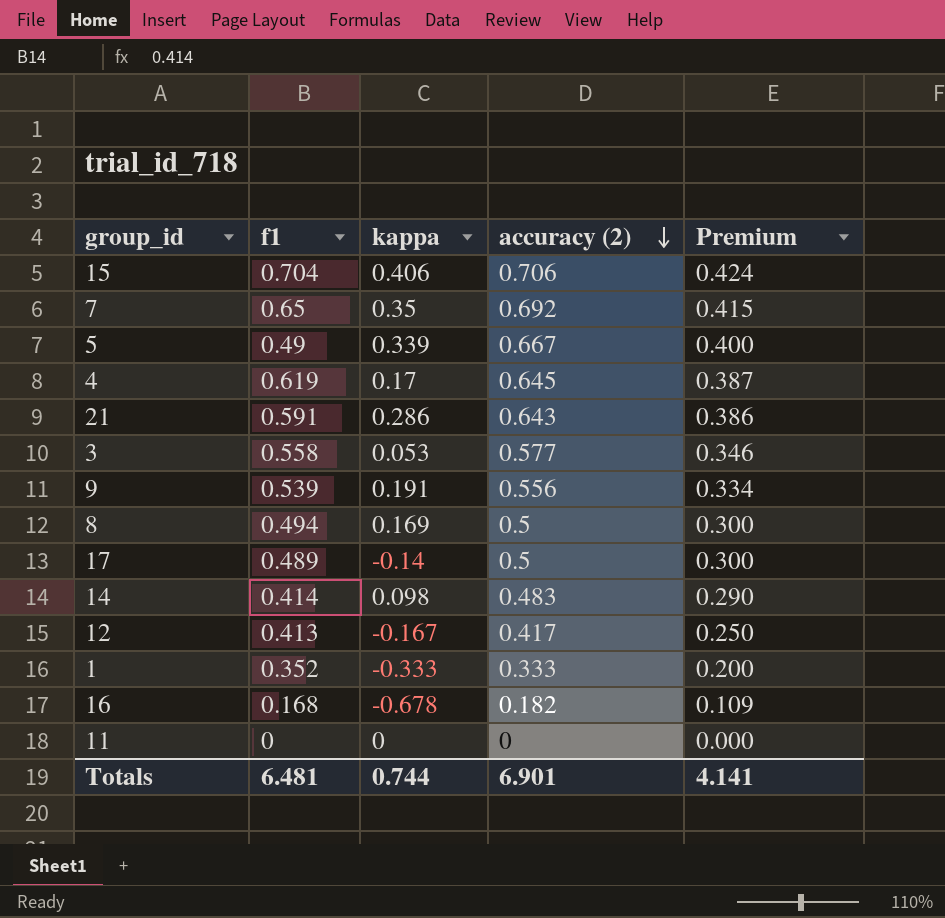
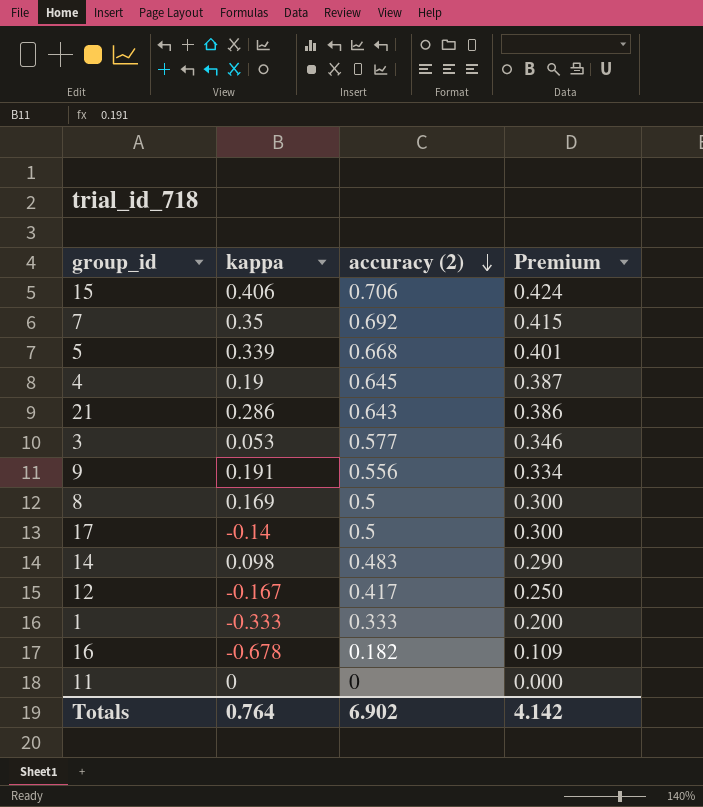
column f1 | position: 2 -> none
5 | accuracy (2): 0.667 -> 0.668
5 | Premium: 0.400 -> 0.401
4 | kappa: 0.17 -> 0.19
Totals | kappa: 0.744 -> 0.764
Totals | accuracy (2): 6.901 -> 6.902
Totals | Premium: 4.141 -> 4.142

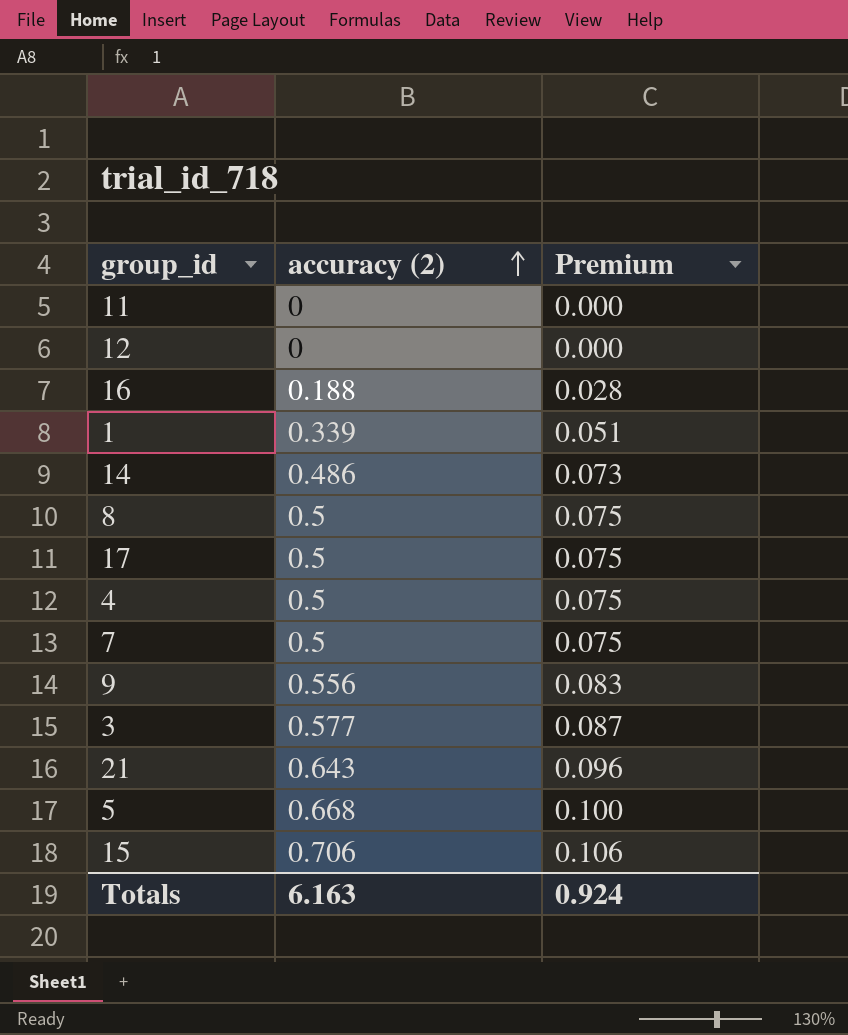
row order: accuracy (2) descending -> accuracy (2) ascending
column kappa | position: 2 -> none
column Premium | formula: [accuracy (2)] * 0.6 -> [accuracy (2)] * 0.15
12 | accuracy (2): 0.417 -> 0
16 | accuracy (2): 0.182 -> 0.188
1 | accuracy (2): 0.333 -> 0.339
14 | accuracy (2): 0.483 -> 0.486
4 | accuracy (2): 0.645 -> 0.5
7 | accuracy (2): 0.692 -> 0.5
Totals | accuracy (2): 6.902 -> 6.163
Totals | Premium: 4.142 -> 0.924

